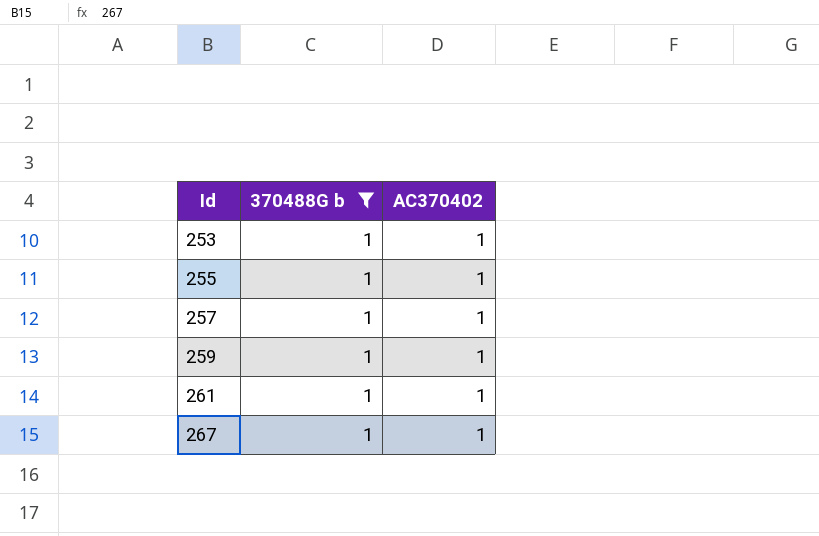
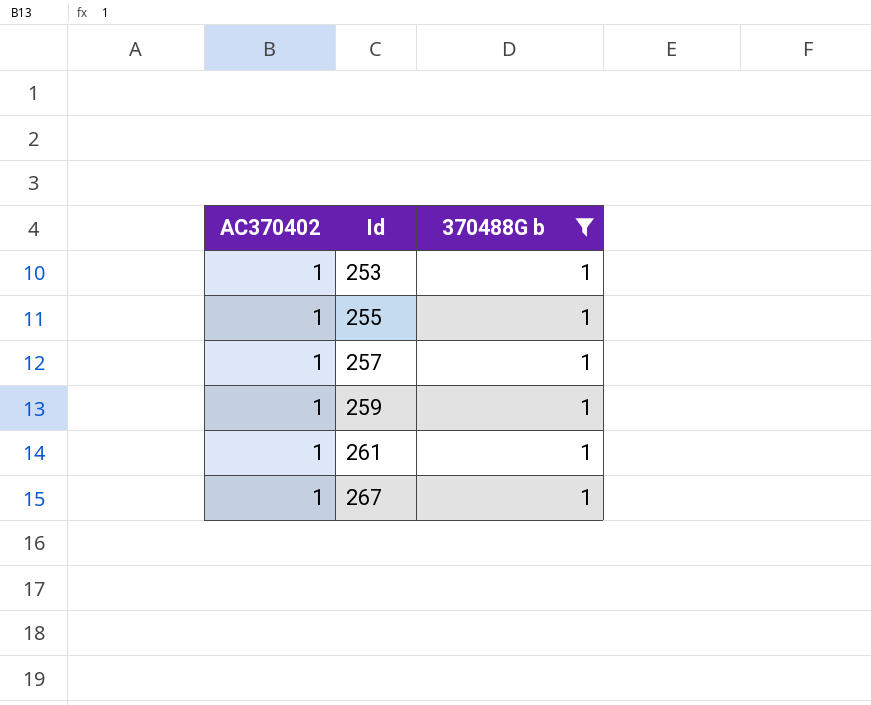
column AC370402 | position: 3 -> 1

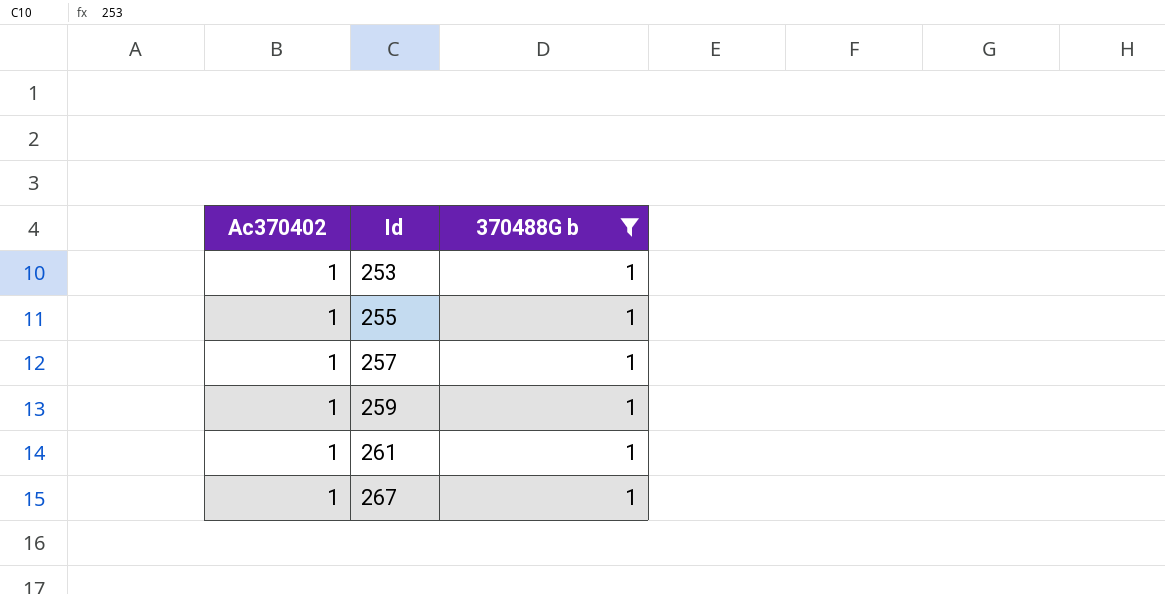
column name: AC370402 -> Ac370402

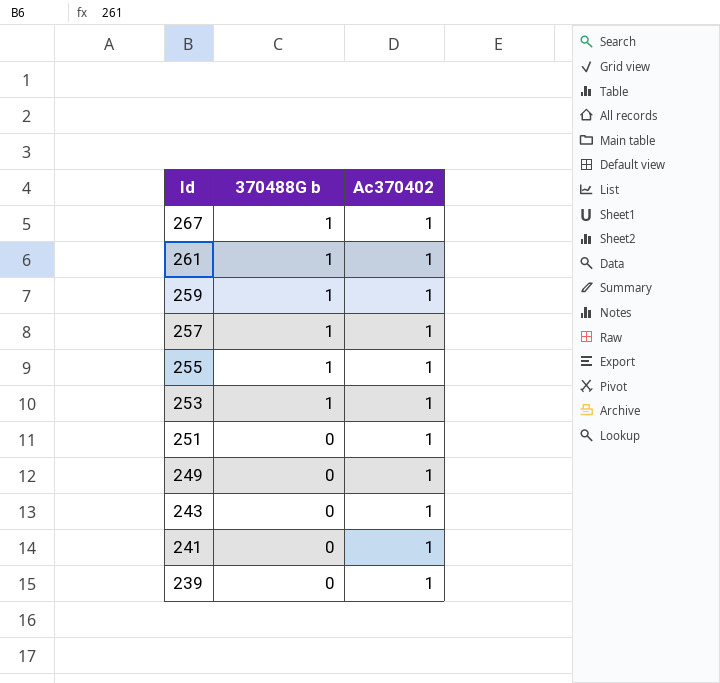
filter: 370488G b = 1 -> none
row order: Id ascending -> Id descending
column Ac370402 | position: 1 -> 3

